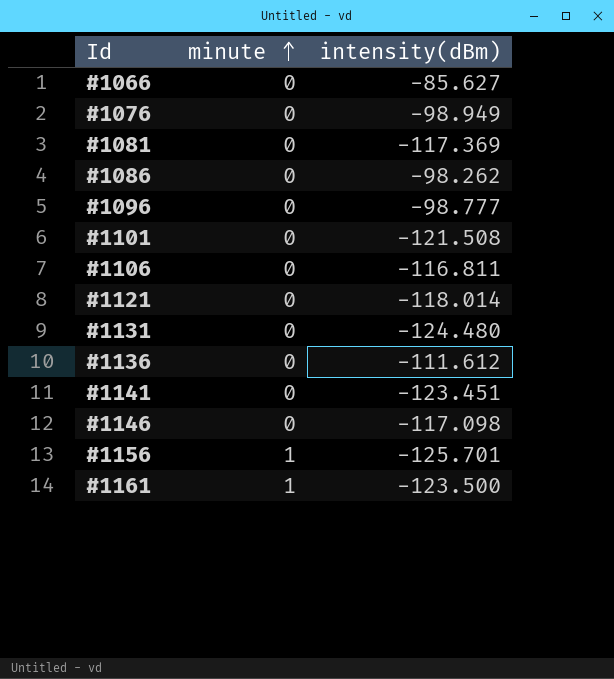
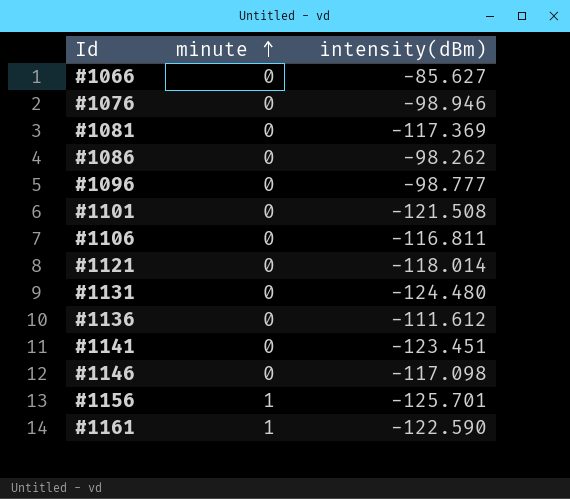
#1076 | intensity(dBm): -98.949 -> -98.946
#1161 | intensity(dBm): -123.500 -> -122.590

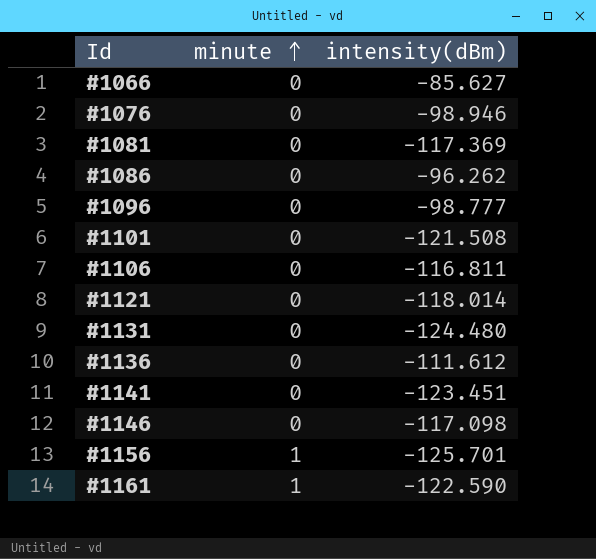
#1086 | intensity(dBm): -98.262 -> -96.262

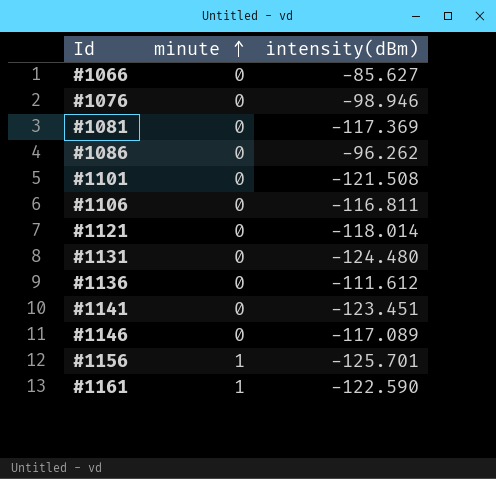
row #1096: 0 | -98.777 -> none
#1146 | intensity(dBm): -117.098 -> -117.089

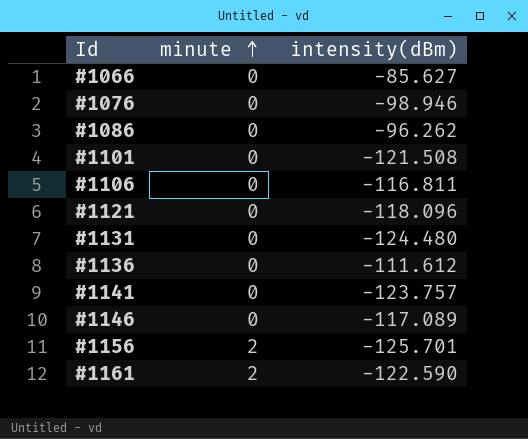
row #1081: 0 | -117.369 -> none
#1121 | intensity(dBm): -118.014 -> -118.096
#1141 | intensity(dBm): -123.451 -> -123.757
#1156 | minute: 1 -> 2
#1161 | minute: 1 -> 2

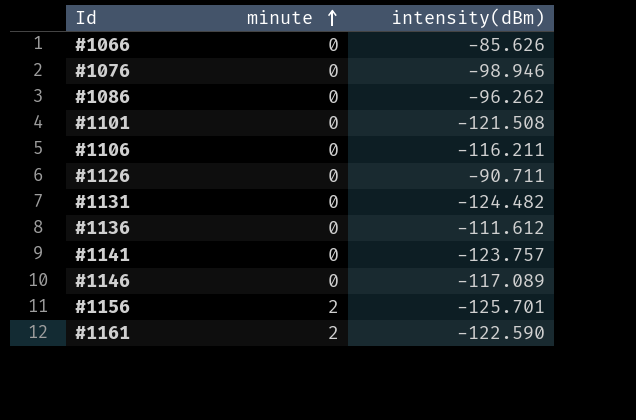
row #1121: 0 | -118.096 -> none
#1066 | intensity(dBm): -85.627 -> -85.626
#1106 | intensity(dBm): -116.811 -> -116.211
row #1126: none -> 0 | -90.711
#1131 | intensity(dBm): -124.480 -> -124.482

